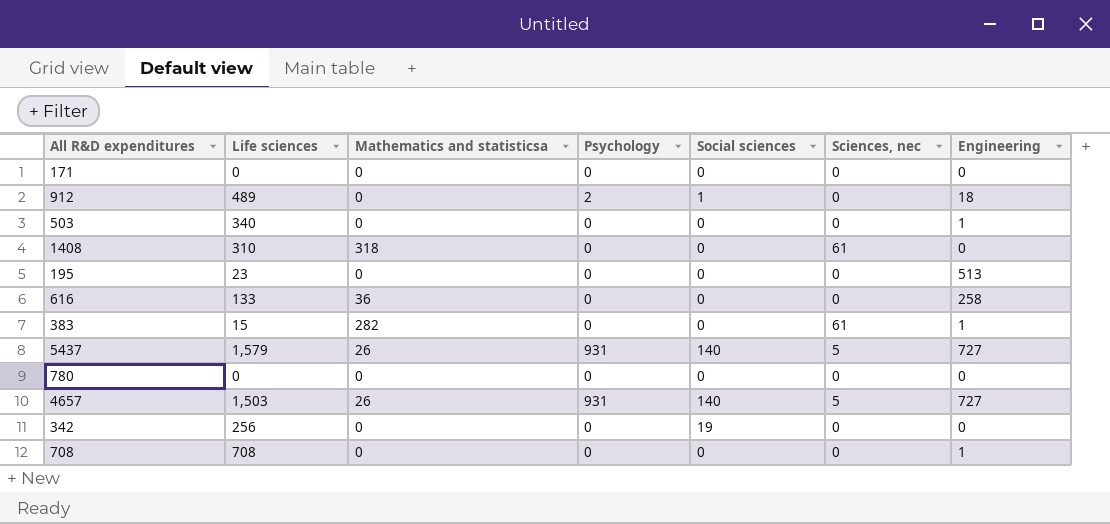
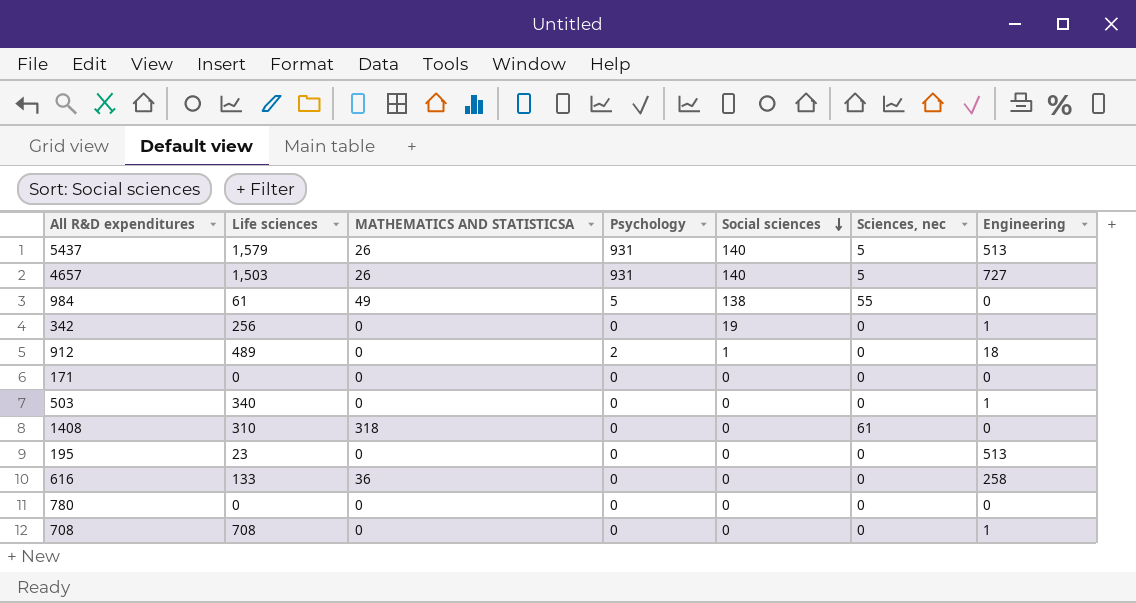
row order: none -> Social sciences descending
column name: Mathematics and statisticsa -> MATHEMATICS AND STATISTICSA
row 383: 15 | 282 | 0 | 0 | 61 | 1 -> none
5437 | Engineering: 727 -> 513
row 984: none -> 61 | 49 | 5 | 138 | 55 | 0
342 | Engineering: 0 -> 1

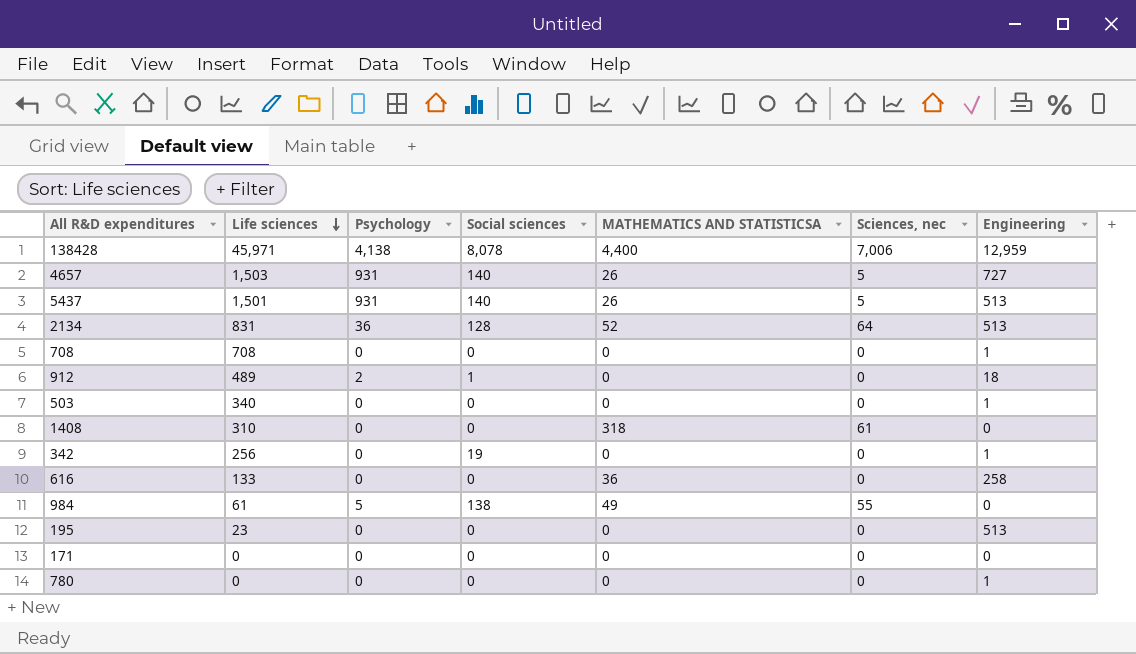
row order: Social sciences descending -> Life sciences descending
column MATHEMATICS AND STATISTICSA | position: 3 -> 5
row 138428: none -> 45,971 | 4,138 | 8,078 | 4,400 | 7,006 | 12,959
5437 | Life sciences: 1,579 -> 1,501
row 2134: none -> 831 | 36 | 128 | 52 | 64 | 513
780 | Engineering: 0 -> 1

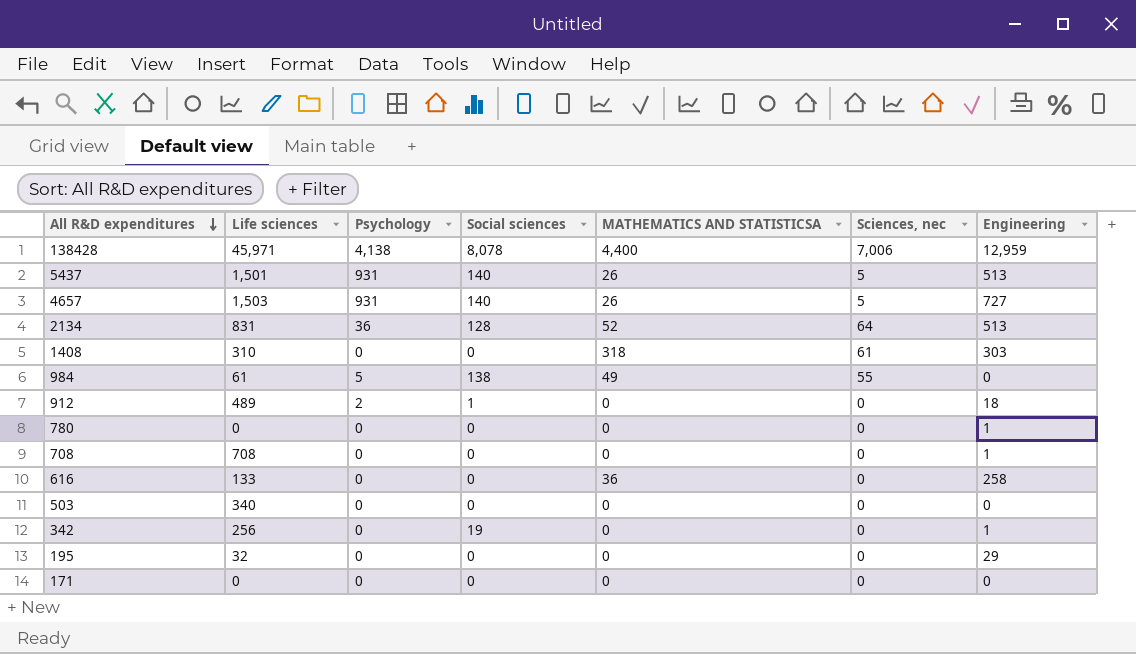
row order: Life sciences descending -> All R&D expenditures descending
1408 | Engineering: 0 -> 303
503 | Engineering: 1 -> 0
195 | Life sciences: 23 -> 32
195 | Engineering: 513 -> 29

